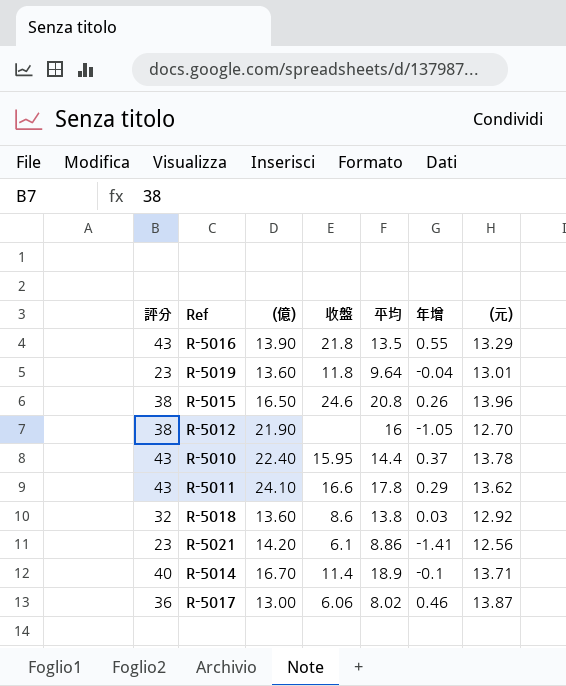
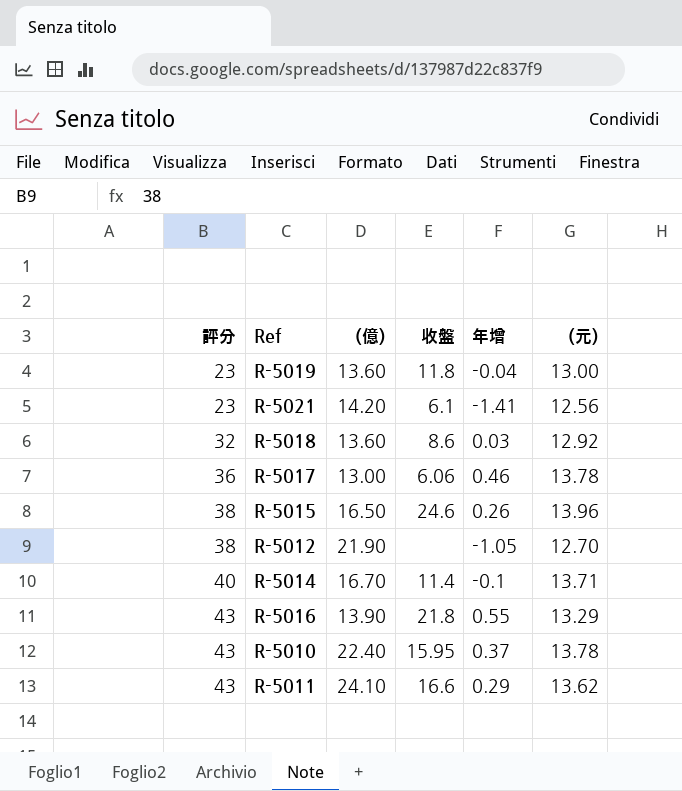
row order: none -> 評分 ascending
column 平均 | position: 5 -> none
R-5019 | (元): 13.01 -> 13.00
R-5017 | (元): 13.87 -> 13.78

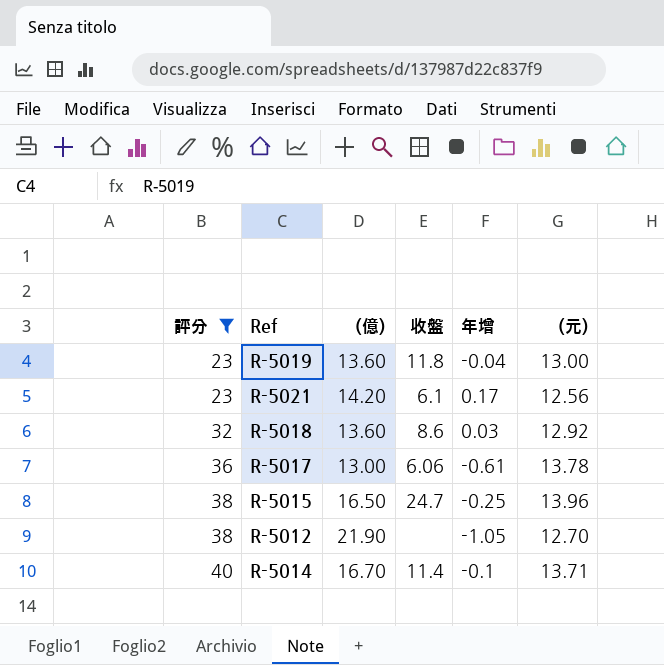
filter: none -> 評分 != 43
R-5021 | 年增: -1.41 -> 0.17
R-5017 | 年增: 0.46 -> -0.61
R-5015 | 收盤: 24.6 -> 24.7
R-5015 | 年增: 0.26 -> -0.25

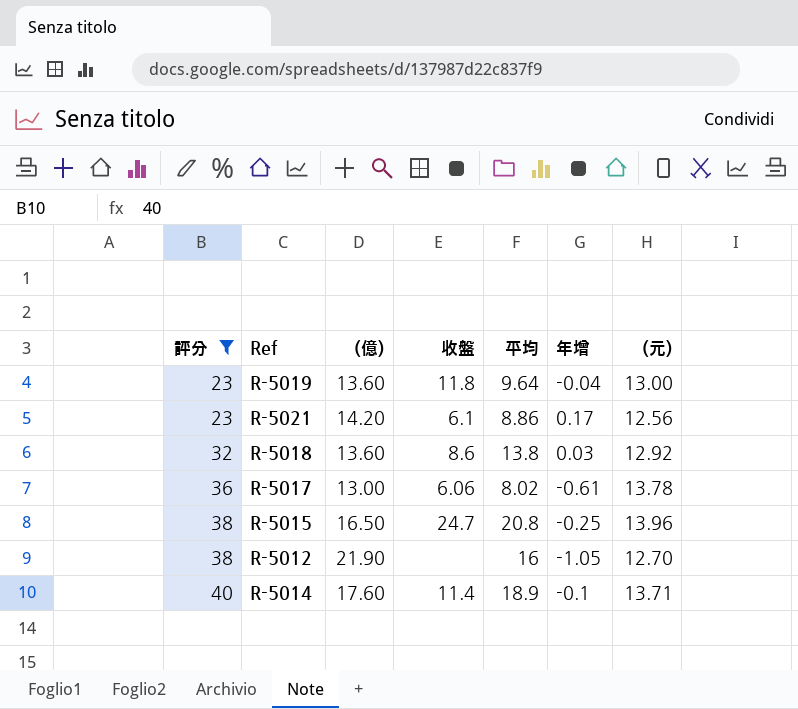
column 平均 | position: none -> 5
R-5014 | (億): 16.70 -> 17.60

